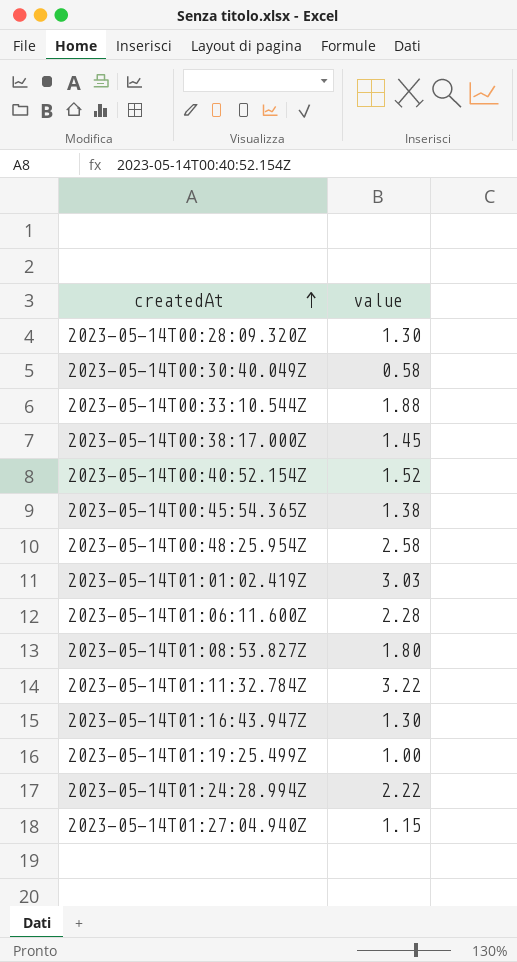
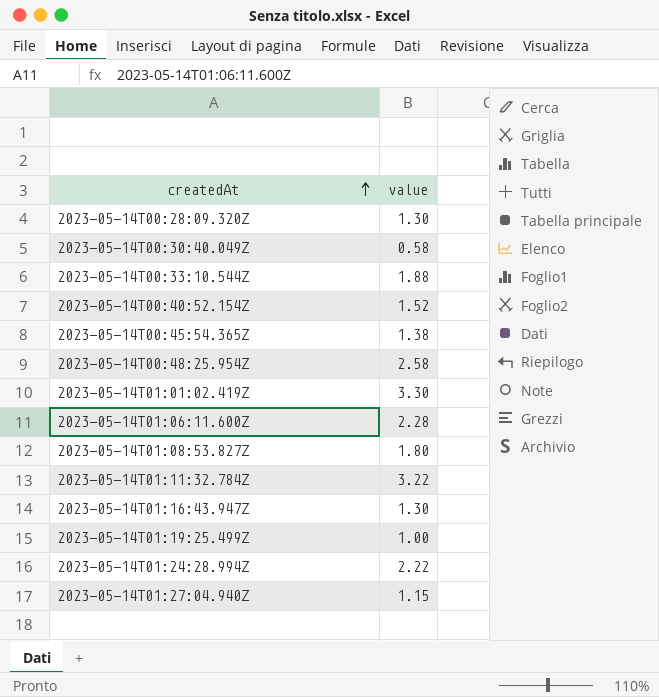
row 2023-05-14T00:38:17.000Z: 1.45 -> none
2023-05-14T01:01:02.419Z | value: 3.03 -> 3.30

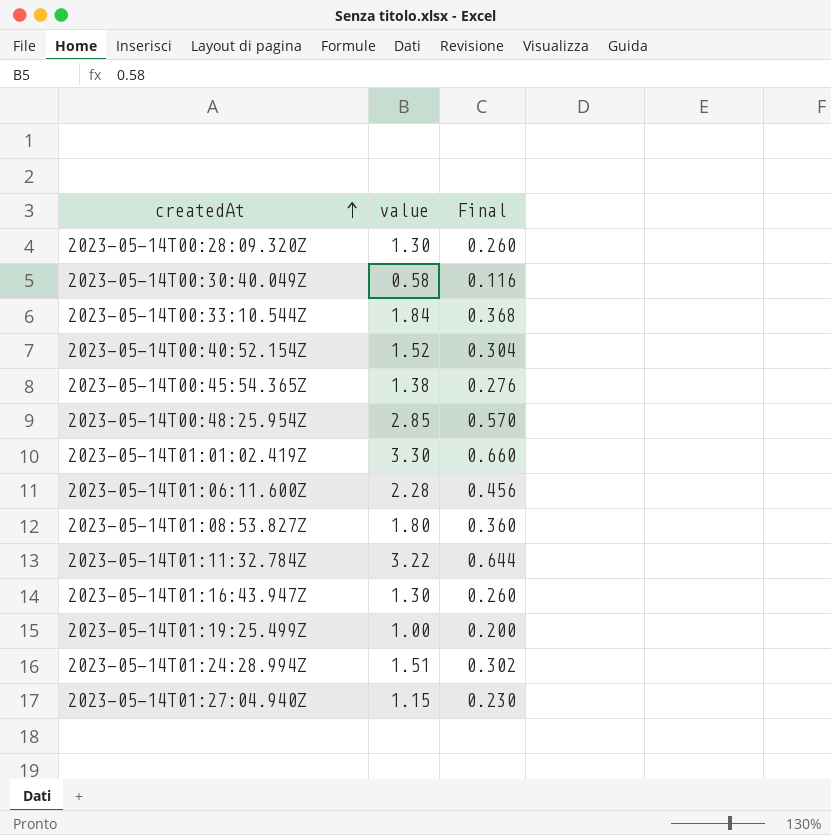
column Final | formula: none -> [value] * 0.2
2023-05-14T00:33:10.544Z | value: 1.88 -> 1.84
2023-05-14T00:48:25.954Z | value: 2.58 -> 2.85
2023-05-14T01:24:28.994Z | value: 2.22 -> 1.51

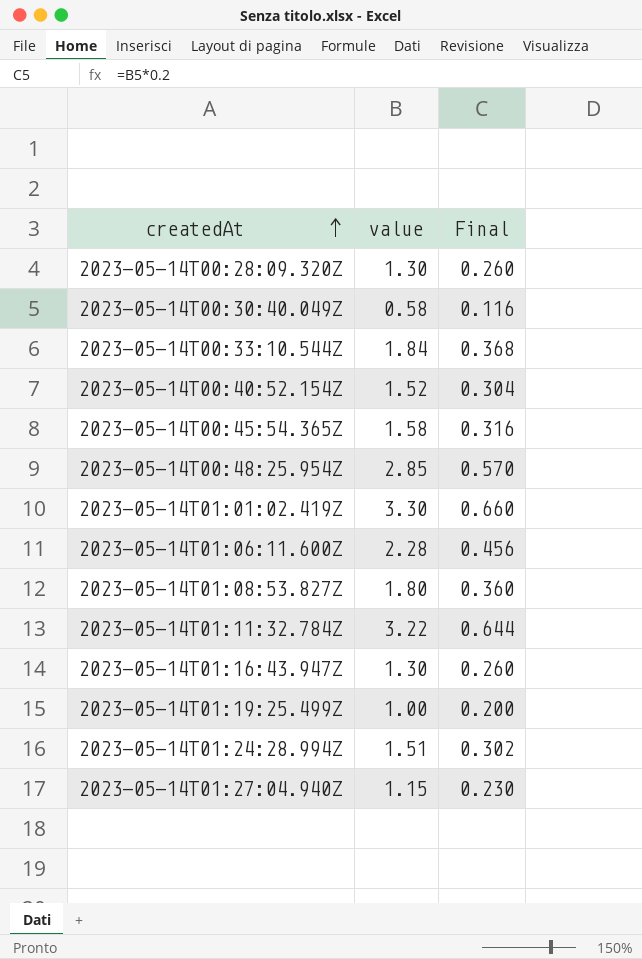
2023-05-14T00:45:54.365Z | value: 1.38 -> 1.58
2023-05-14T00:45:54.365Z | Final: 0.276 -> 0.316

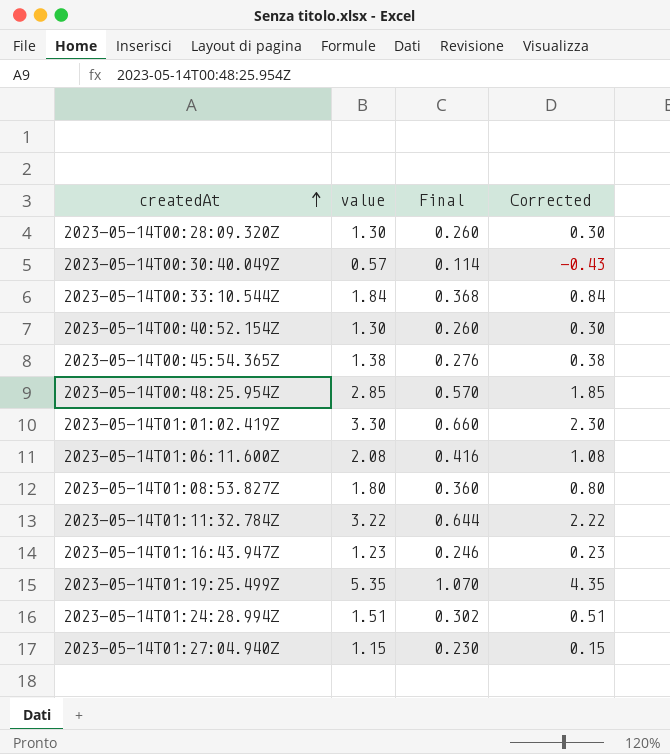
column Corrected | formula: none -> [value] - 1
2023-05-14T00:30:40.049Z | value: 0.58 -> 0.57
2023-05-14T00:30:40.049Z | Final: 0.116 -> 0.114
2023-05-14T00:40:52.154Z | value: 1.52 -> 1.30
2023-05-14T00:40:52.154Z | Final: 0.304 -> 0.260
2023-05-14T00:45:54.365Z | value: 1.58 -> 1.38
2023-05-14T00:45:54.365Z | Final: 0.316 -> 0.276
2023-05-14T01:06:11.600Z | value: 2.28 -> 2.08
2023-05-14T01:06:11.600Z | Final: 0.456 -> 0.416
2023-05-14T01:16:43.947Z | value: 1.30 -> 1.23
2023-05-14T01:16:43.947Z | Final: 0.260 -> 0.246
2023-05-14T01:19:25.499Z | value: 1.00 -> 5.35
2023-05-14T01:19:25.499Z | Final: 0.200 -> 1.070

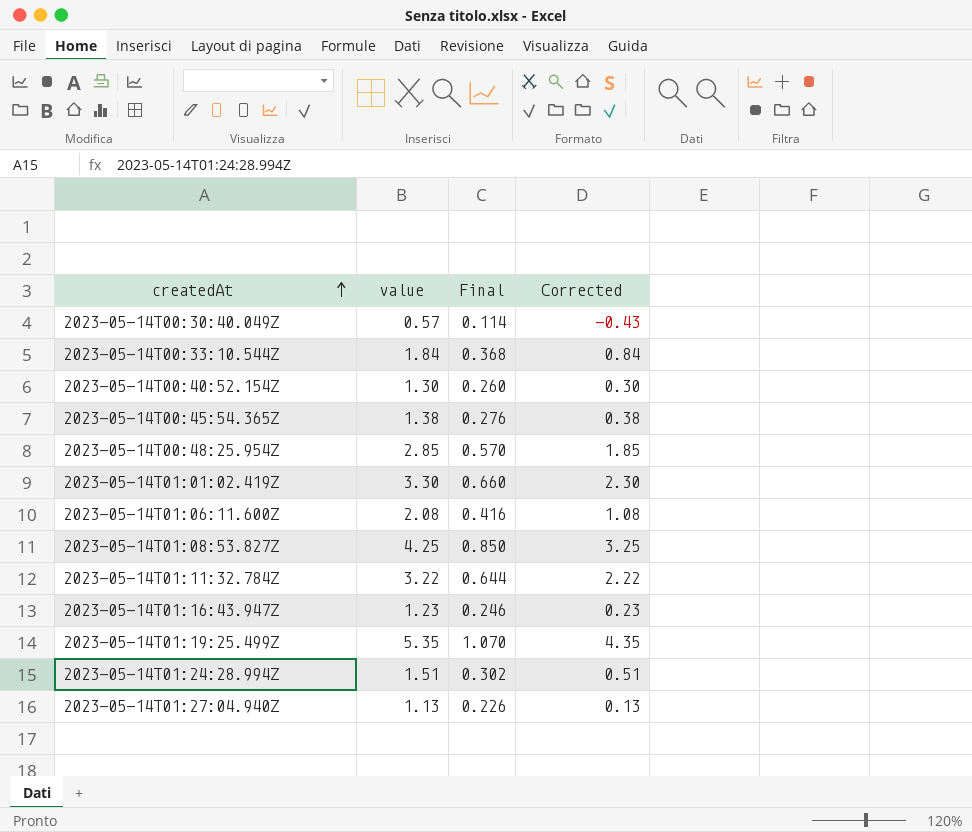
row 2023-05-14T00:28:09.320Z: 1.30 | 0.260 | 0.30 -> none
2023-05-14T01:08:53.827Z | value: 1.80 -> 4.25
2023-05-14T01:08:53.827Z | Final: 0.360 -> 0.850
2023-05-14T01:08:53.827Z | Corrected: 0.80 -> 3.25
2023-05-14T01:27:04.940Z | value: 1.15 -> 1.13
2023-05-14T01:27:04.940Z | Final: 0.230 -> 0.226
2023-05-14T01:27:04.940Z | Corrected: 0.15 -> 0.13

